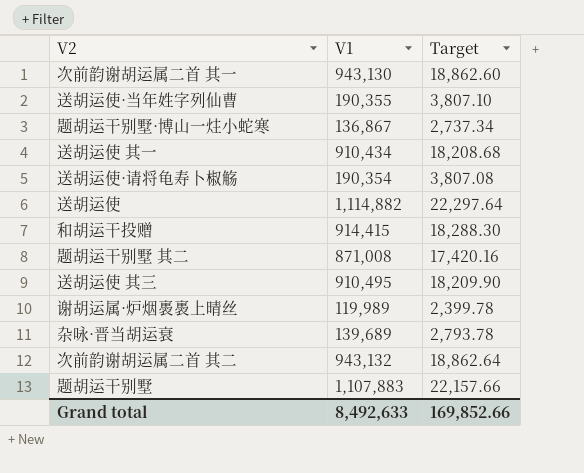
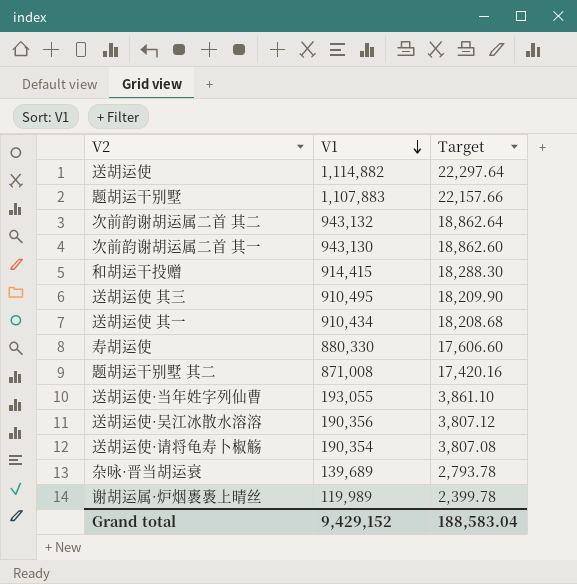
row order: none -> V1 descending
row 题胡运干别墅·博山一炷小蛇寒: 136,867 | 2,737.34 -> none
row 寿胡运使: none -> 880,330 | 17,606.60
送胡运使·当年姓字列仙曹 | V1: 190,355 -> 193,055
送胡运使·当年姓字列仙曹 | Target: 3,807.10 -> 3,861.10
row 送胡运使·吴江冰散水溶溶: none -> 190,356 | 3,807.12
Grand total | V1: 8,492,633 -> 9,429,152
Grand total | Target: 169,852.66 -> 188,583.04

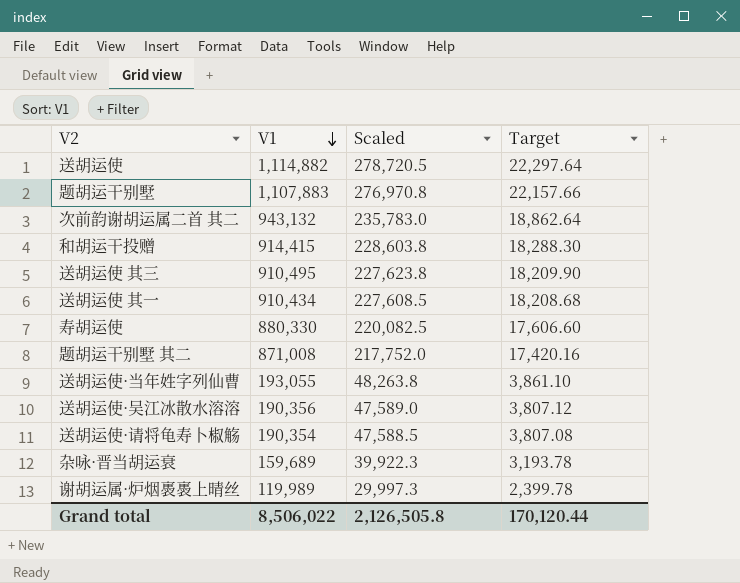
column Scaled | formula: none -> [V1] * 0.25
row 次前韵谢胡运属二首 其一: 943,130 | 18,862.60 -> none
杂咏·晋当胡运衰 | V1: 139,689 -> 159,689
杂咏·晋当胡运衰 | Target: 2,793.78 -> 3,193.78
Grand total | V1: 9,429,152 -> 8,506,022
Grand total | Target: 188,583.04 -> 170,120.44

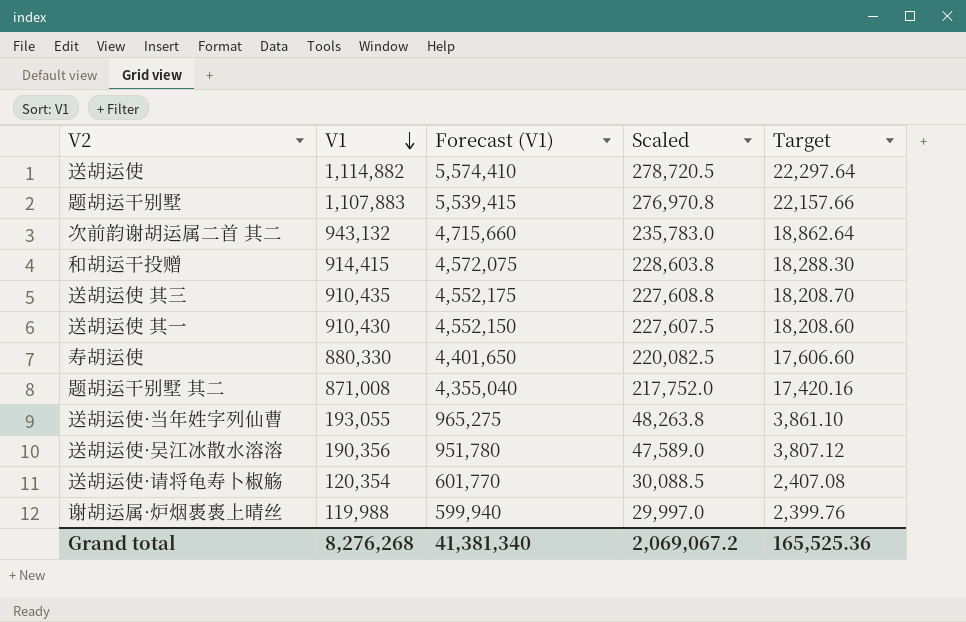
column Forecast (V1) | formula: none -> [V1] * 5
row 杂咏·晋当胡运衰: 159,689 | 39,922.3 | 3,193.78 -> none
送胡运使 其三 | V1: 910,495 -> 910,435
送胡运使 其三 | Scaled: 227,623.8 -> 227,608.8
送胡运使 其三 | Target: 18,209.90 -> 18,208.70
送胡运使 其一 | V1: 910,434 -> 910,430
送胡运使 其一 | Scaled: 227,608.5 -> 227,607.5
送胡运使 其一 | Target: 18,208.68 -> 18,208.60
送胡运使·请将龟寿卜椒觞 | V1: 190,354 -> 120,354
送胡运使·请将龟寿卜椒觞 | Scaled: 47,588.5 -> 30,088.5
送胡运使·请将龟寿卜椒觞 | Target: 3,807.08 -> 2,407.08
谢胡运属·炉烟褭褭上晴丝 | V1: 119,989 -> 119,988
谢胡运属·炉烟褭褭上晴丝 | Scaled: 29,997.3 -> 29,997.0
谢胡运属·炉烟褭褭上晴丝 | Target: 2,399.78 -> 2,399.76
Grand total | V1: 8,506,022 -> 8,276,268
Grand total | Scaled: 2,126,505.8 -> 2,069,067.2
Grand total | Target: 170,120.44 -> 165,525.36

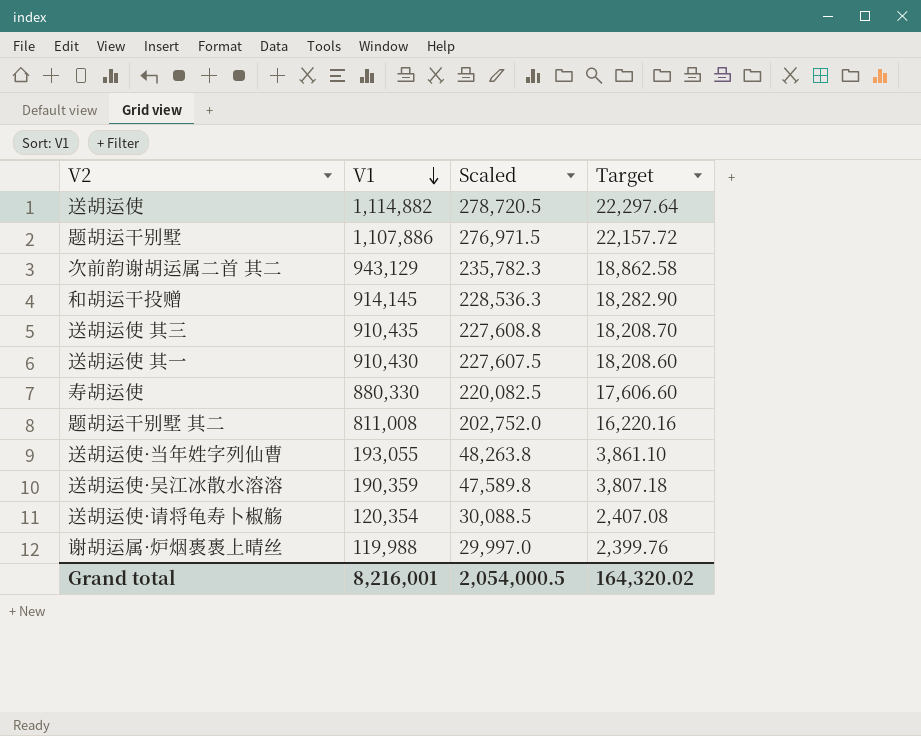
column Forecast (V1) | formula: [V1] * 5 -> none
题胡运干别墅 | V1: 1,107,883 -> 1,107,886
题胡运干别墅 | Scaled: 276,970.8 -> 276,971.5
题胡运干别墅 | Target: 22,157.66 -> 22,157.72
次前韵谢胡运属二首 其二 | V1: 943,132 -> 943,129
次前韵谢胡运属二首 其二 | Scaled: 235,783.0 -> 235,782.3
次前韵谢胡运属二首 其二 | Target: 18,862.64 -> 18,862.58
和胡运干投赠 | V1: 914,415 -> 914,145
和胡运干投赠 | Scaled: 228,603.8 -> 228,536.3
和胡运干投赠 | Target: 18,288.30 -> 18,282.90
题胡运干别墅 其二 | V1: 871,008 -> 811,008
题胡运干别墅 其二 | Scaled: 217,752.0 -> 202,752.0
题胡运干别墅 其二 | Target: 17,420.16 -> 16,220.16
送胡运使·吴江冰散水溶溶 | V1: 190,356 -> 190,359
送胡运使·吴江冰散水溶溶 | Scaled: 47,589.0 -> 47,589.8
送胡运使·吴江冰散水溶溶 | Target: 3,807.12 -> 3,807.18
Grand total | V1: 8,276,268 -> 8,216,001
Grand total | Scaled: 2,069,067.2 -> 2,054,000.5
Grand total | Target: 165,525.36 -> 164,320.02

